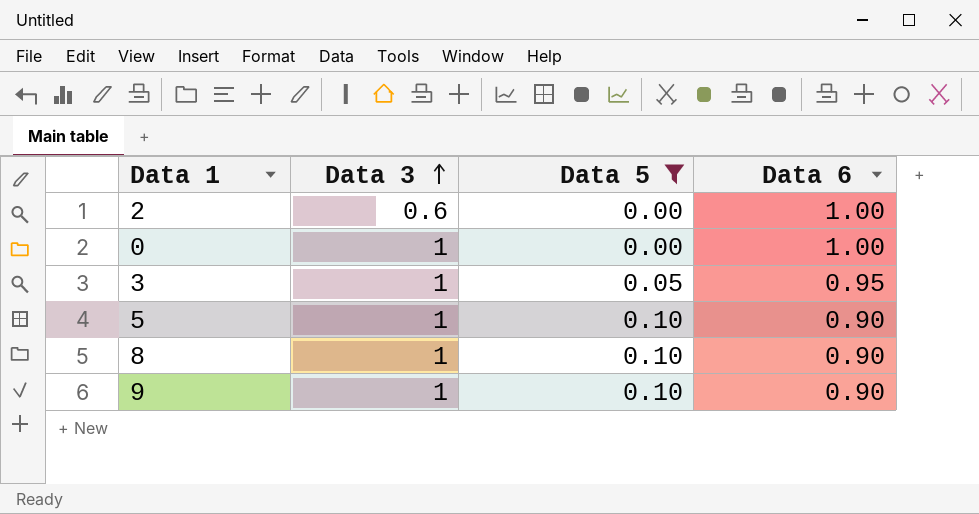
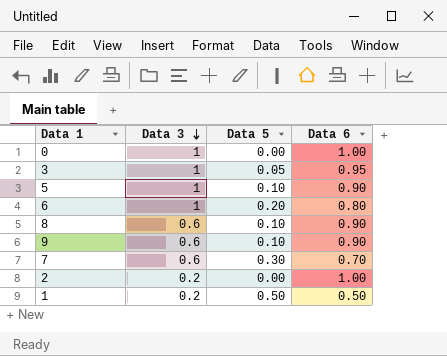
filter: Data 5 <= 0.10 -> none
row order: Data 3 ascending -> Data 3 descending
8 | Data 3: 1 -> 0.6
9 | Data 3: 1 -> 0.6
2 | Data 3: 0.6 -> 0.2

